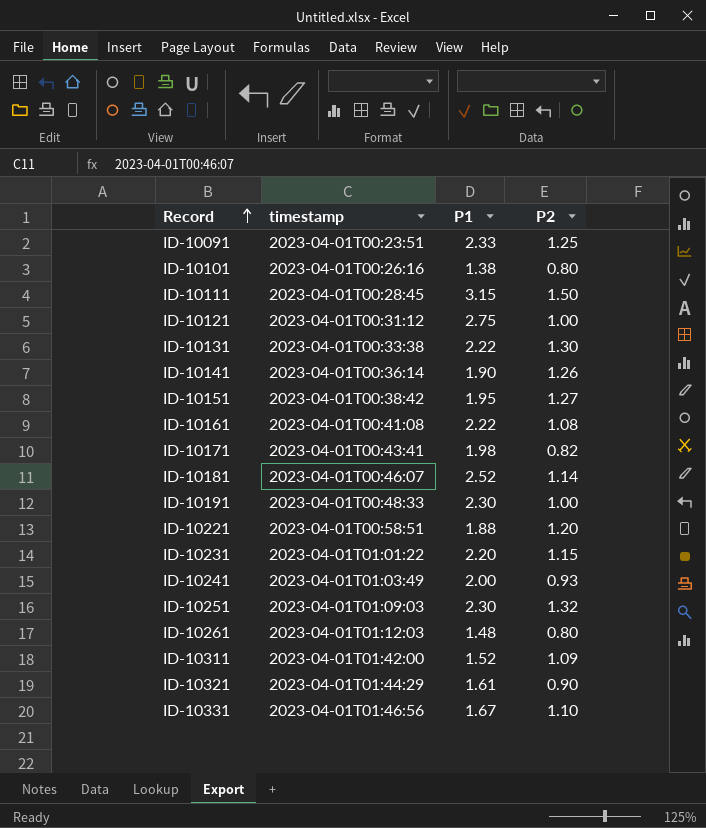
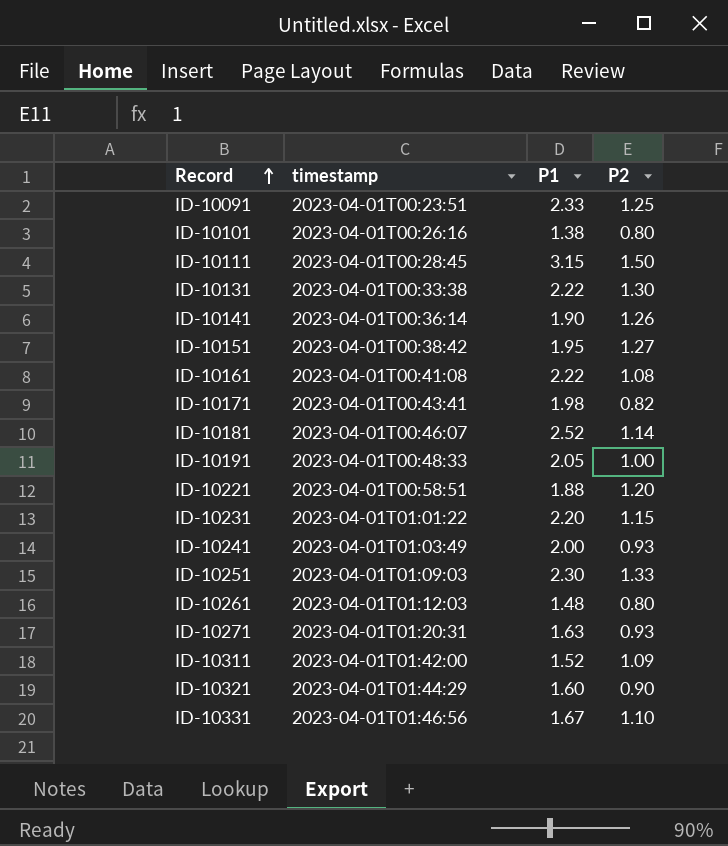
row ID-10121: 2023-04-01T00:31:12 | 2.75 | 1.00 -> none
ID-10191 | P1: 2.30 -> 2.05
ID-10251 | P2: 1.32 -> 1.33
row ID-10271: none -> 2023-04-01T01:20:31 | 1.63 | 0.93
ID-10321 | P1: 1.61 -> 1.60

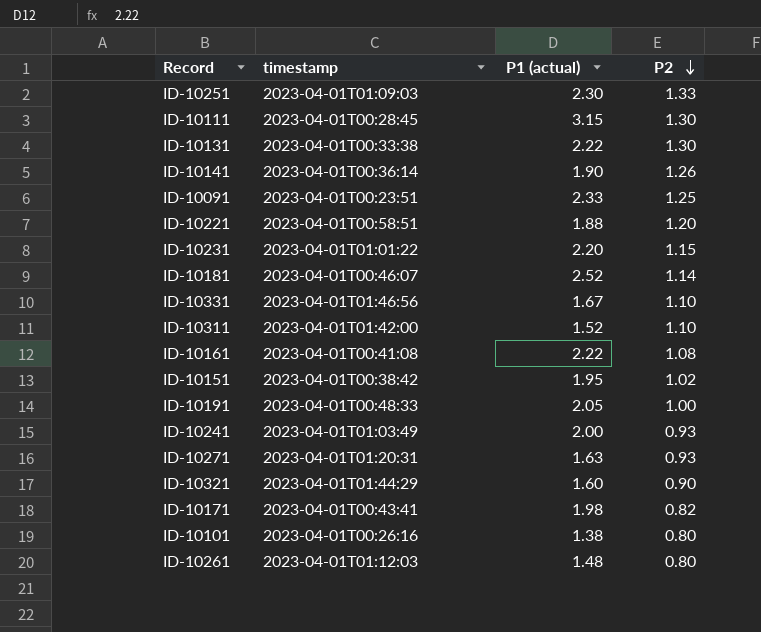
row order: Record ascending -> P2 descending
column name: P1 -> P1 (actual)
ID-10111 | P2: 1.50 -> 1.30
ID-10311 | P2: 1.09 -> 1.10
ID-10151 | P2: 1.27 -> 1.02

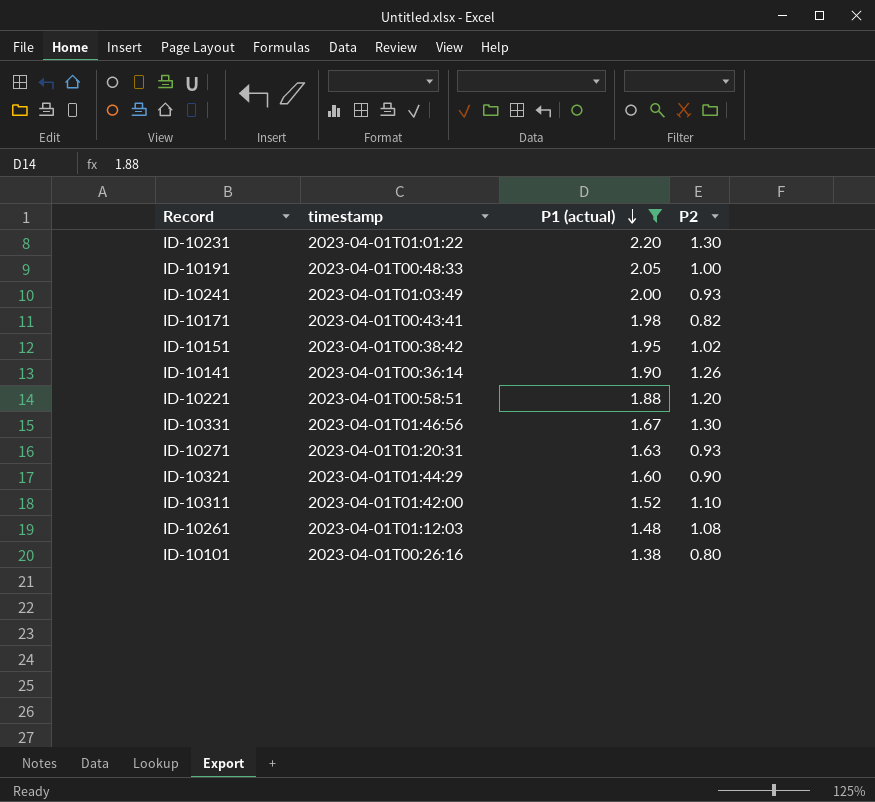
filter: none -> P1 (actual) <= 2.20
row order: P2 descending -> P1 (actual) descending
ID-10231 | P2: 1.15 -> 1.30
ID-10331 | P2: 1.10 -> 1.30
ID-10261 | P2: 0.80 -> 1.08

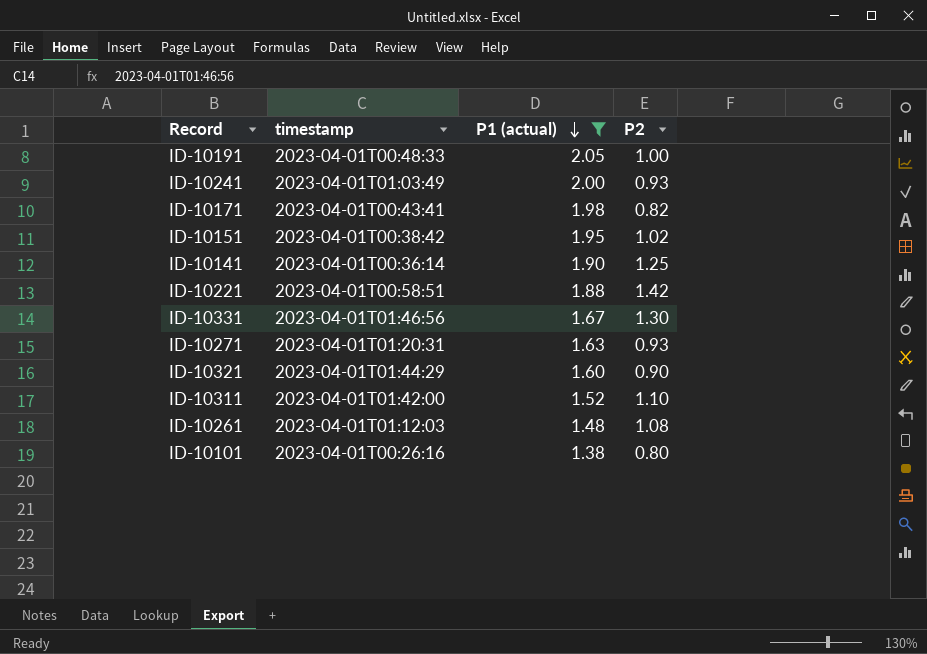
row ID-10231: 2023-04-01T01:01:22 | 2.20 | 1.30 -> none
ID-10141 | P2: 1.26 -> 1.25
ID-10221 | P2: 1.20 -> 1.42

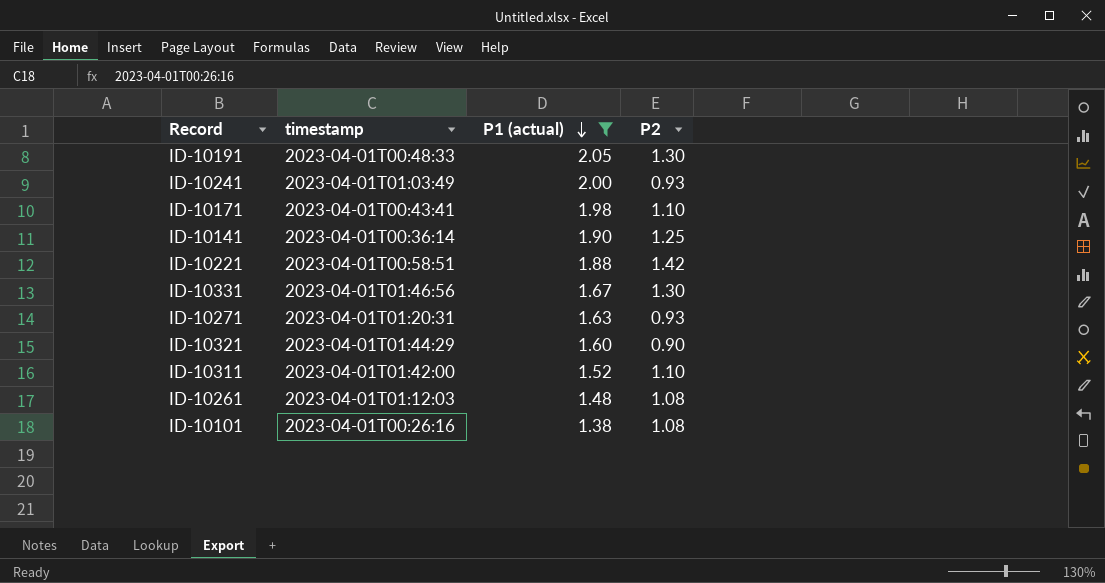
row ID-10151: 2023-04-01T00:38:42 | 1.95 | 1.02 -> none
ID-10191 | P2: 1.00 -> 1.30
ID-10171 | P2: 0.82 -> 1.10
ID-10101 | P2: 0.80 -> 1.08

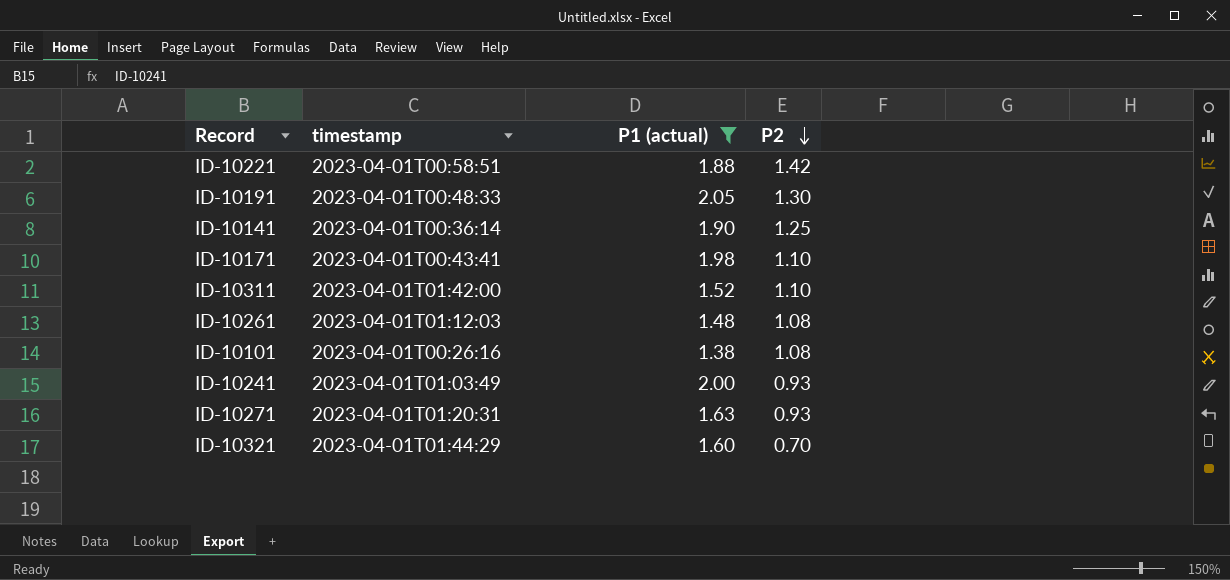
row order: P1 (actual) descending -> P2 descending
row ID-10331: 2023-04-01T01:46:56 | 1.67 | 1.30 -> none
ID-10321 | P2: 0.90 -> 0.70

